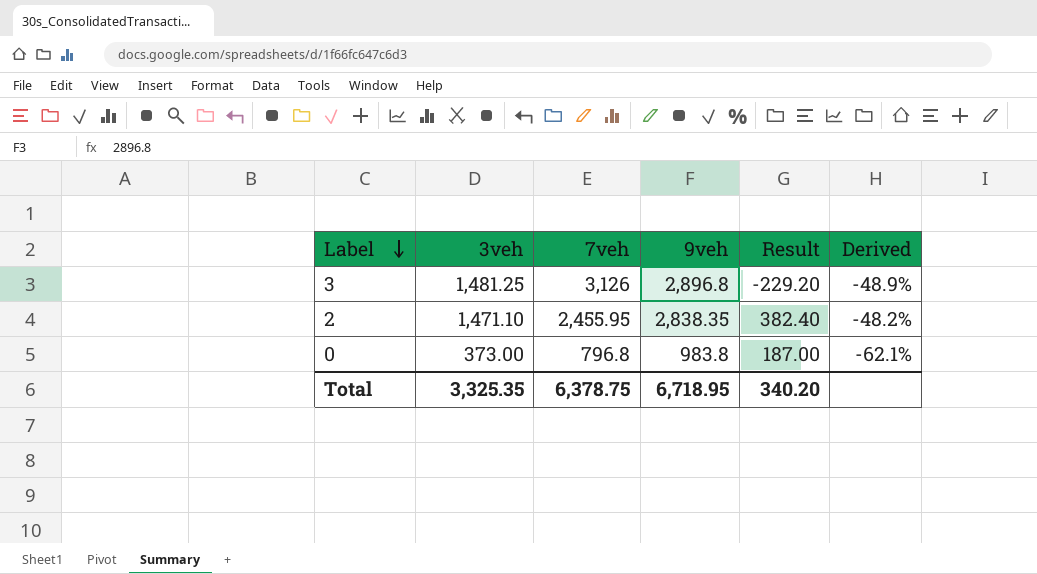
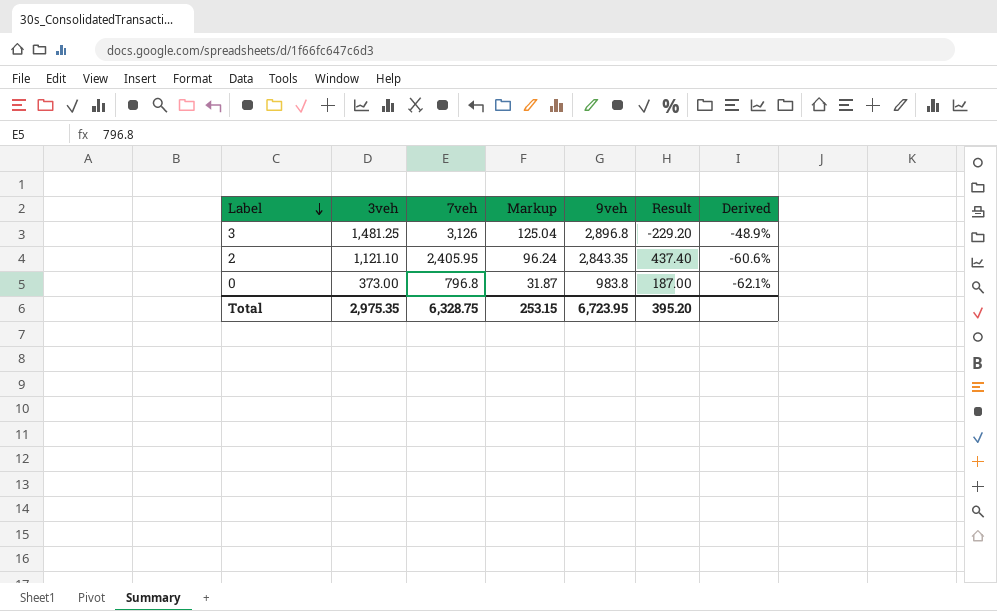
column Markup | formula: none -> [7veh] * 0.04
2 | 3veh: 1,471.10 -> 1,121.10
2 | 7veh: 2,455.95 -> 2,405.95
2 | 9veh: 2,838.35 -> 2,843.35
2 | Result: 382.40 -> 437.40
2 | Derived: -48.2% -> -60.6%
Total | 3veh: 3,325.35 -> 2,975.35
Total | 7veh: 6,378.75 -> 6,328.75
Total | 9veh: 6,718.95 -> 6,723.95
Total | Result: 340.20 -> 395.20

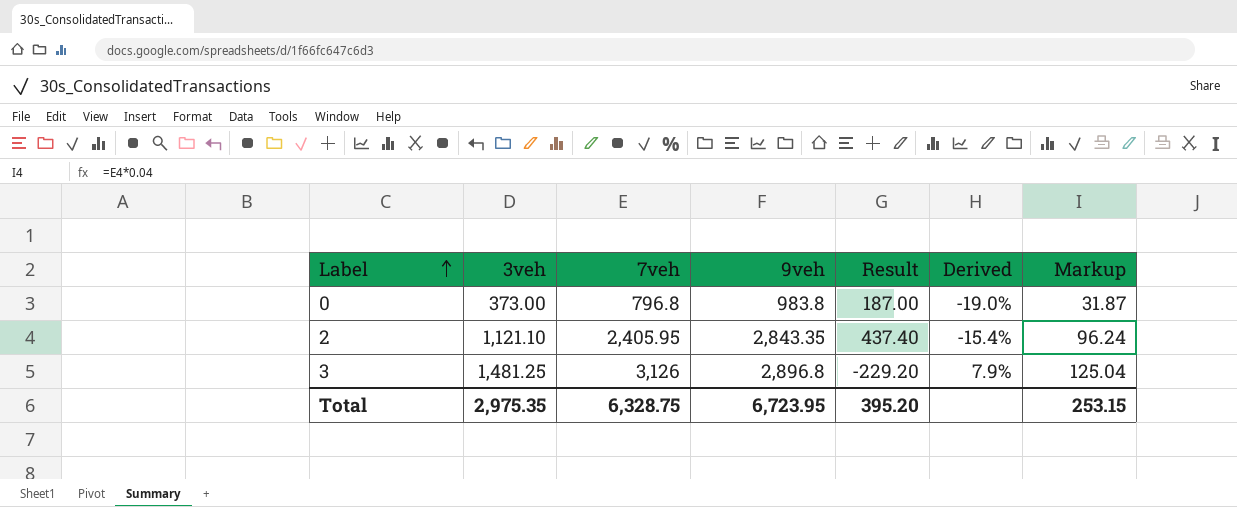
row order: Label descending -> Label ascending
column Derived | formula: ([3veh] - [9veh]) / [9veh] -> ([7veh] - [9veh]) / [9veh]
column Markup | position: 4 -> 7

